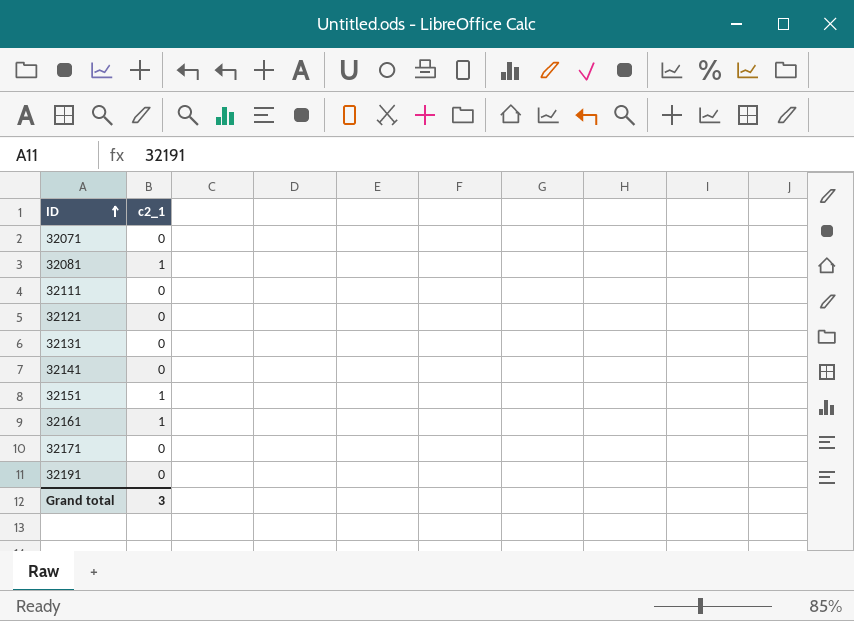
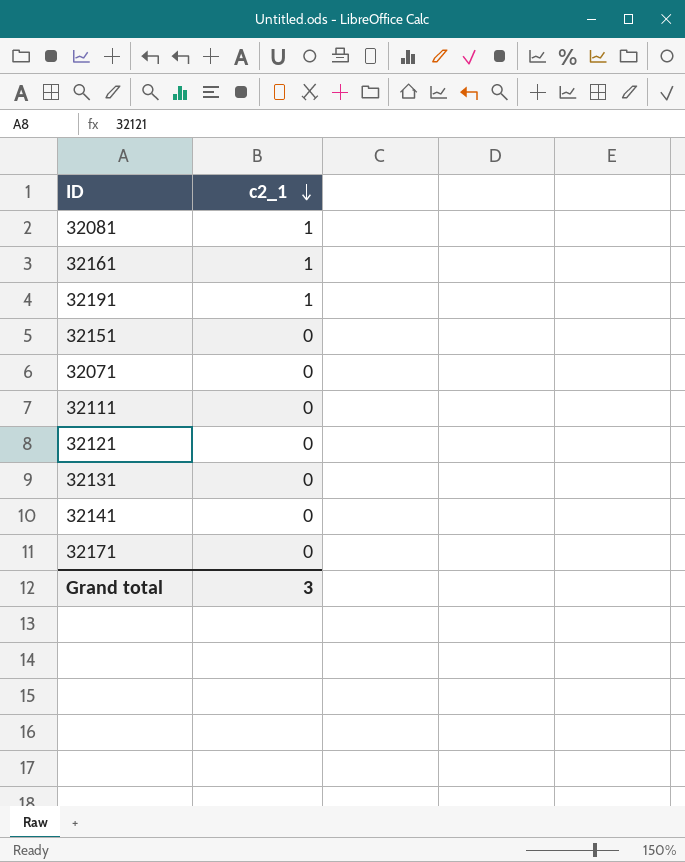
row order: ID ascending -> c2_1 descending
32191 | c2_1: 0 -> 1
32151 | c2_1: 1 -> 0

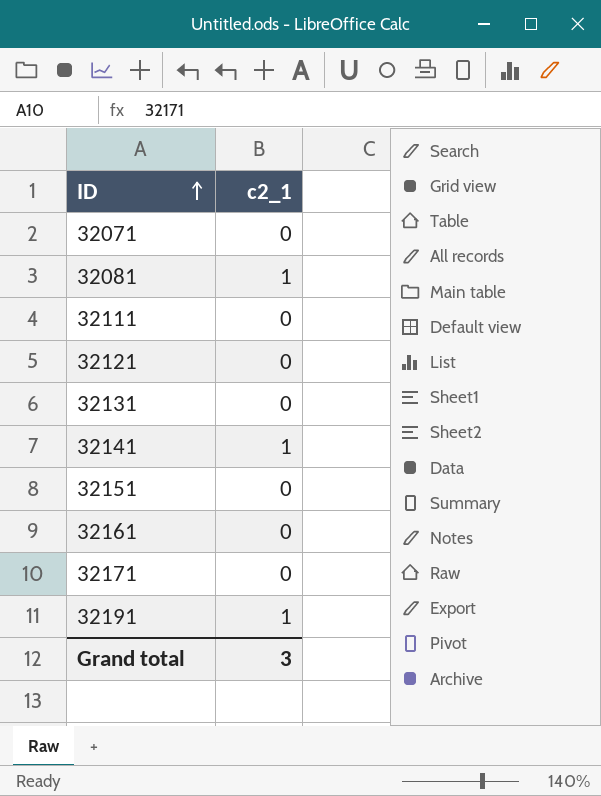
row order: c2_1 descending -> ID ascending
32141 | c2_1: 0 -> 1
32161 | c2_1: 1 -> 0

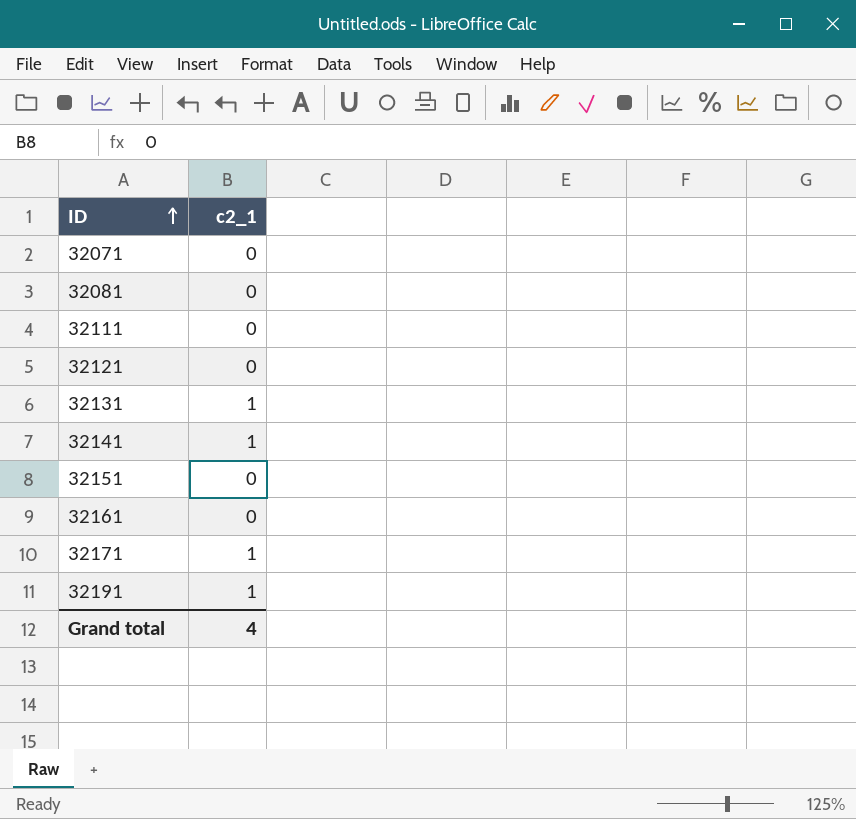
32081 | c2_1: 1 -> 0
32131 | c2_1: 0 -> 1
32171 | c2_1: 0 -> 1
Grand total | c2_1: 3 -> 4

